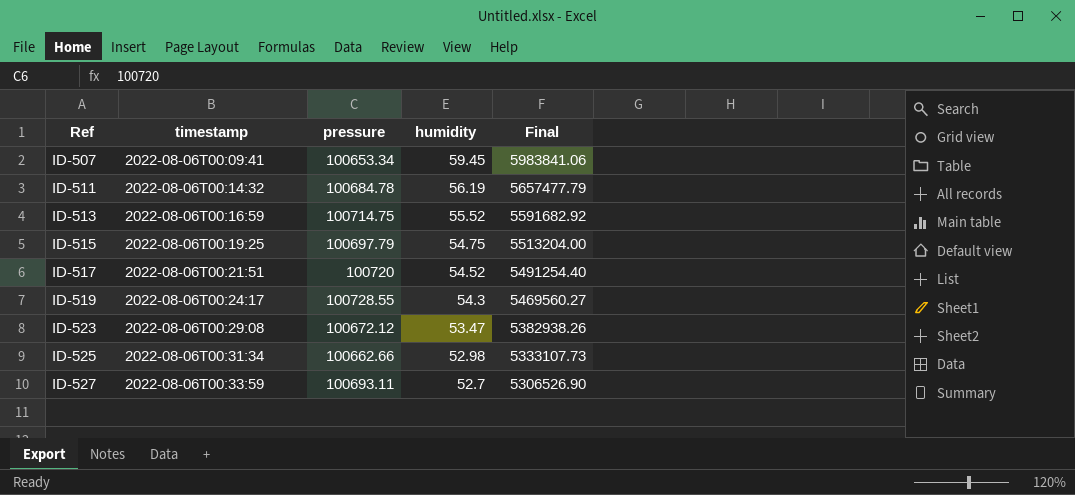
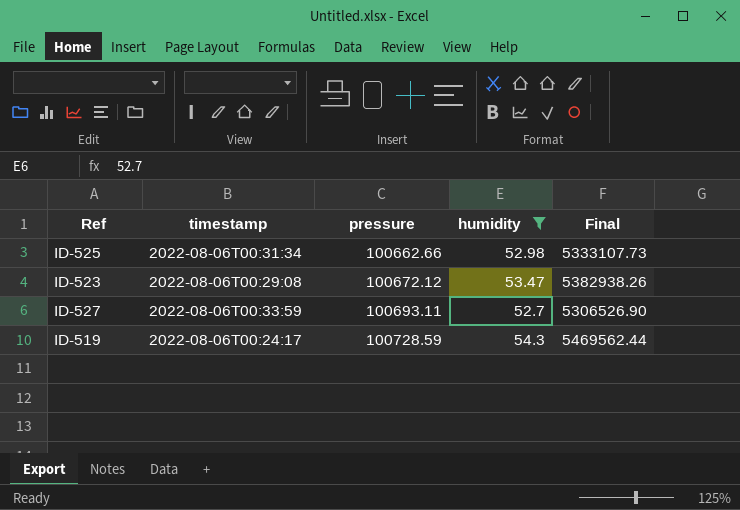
filter: none -> humidity <= 54.3
row order: Ref ascending -> pressure ascending
ID-519 | pressure: 100728.55 -> 100728.59
ID-519 | Final: 5469560.27 -> 5469562.44

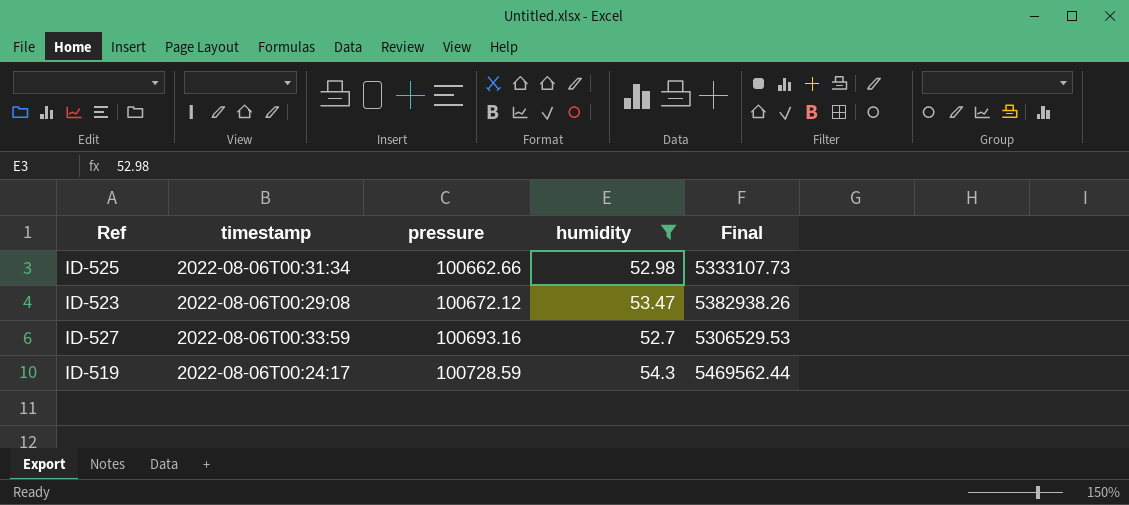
ID-527 | pressure: 100693.11 -> 100693.16
ID-527 | Final: 5306526.90 -> 5306529.53

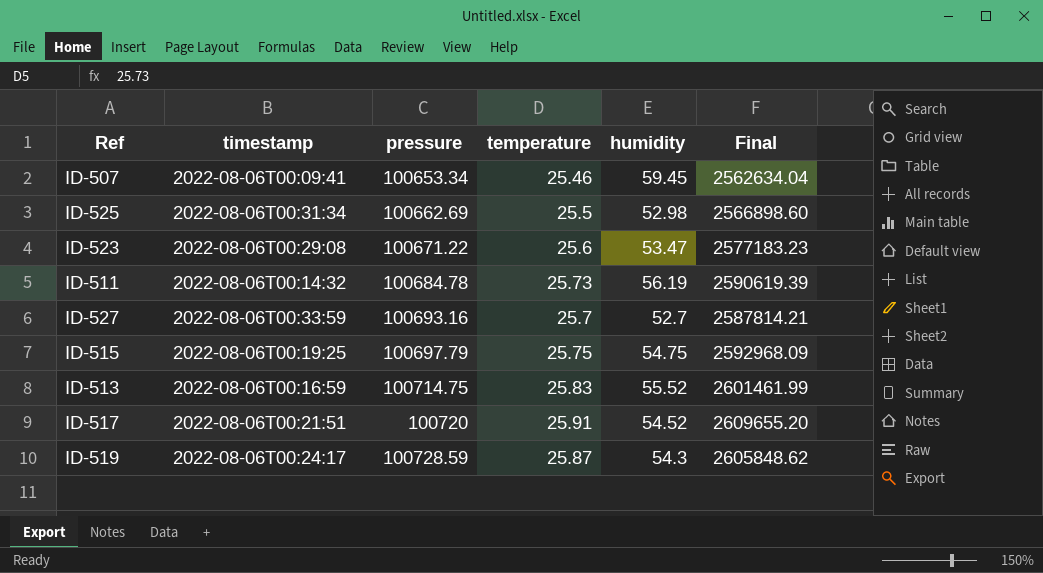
filter: humidity <= 54.3 -> none
column temperature | position: none -> 4
column Final | formula: [pressure] * [humidity] -> [pressure] * [temperature]
ID-525 | pressure: 100662.66 -> 100662.69
ID-523 | pressure: 100672.12 -> 100671.22

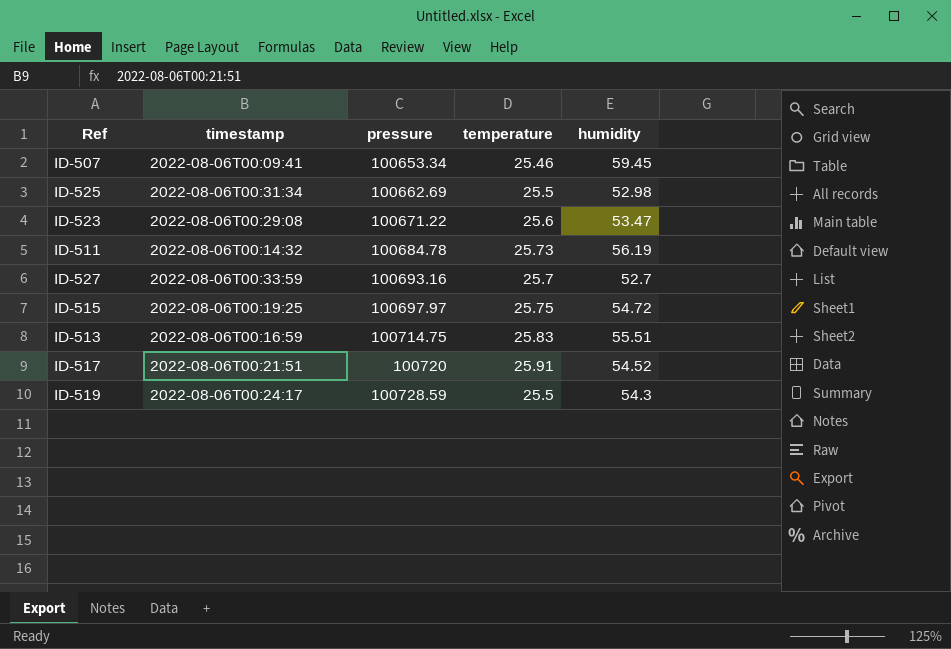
column Final | formula: [pressure] * [temperature] -> none
ID-515 | pressure: 100697.79 -> 100697.97
ID-515 | humidity: 54.75 -> 54.72
ID-513 | humidity: 55.52 -> 55.51
ID-519 | temperature: 25.87 -> 25.5

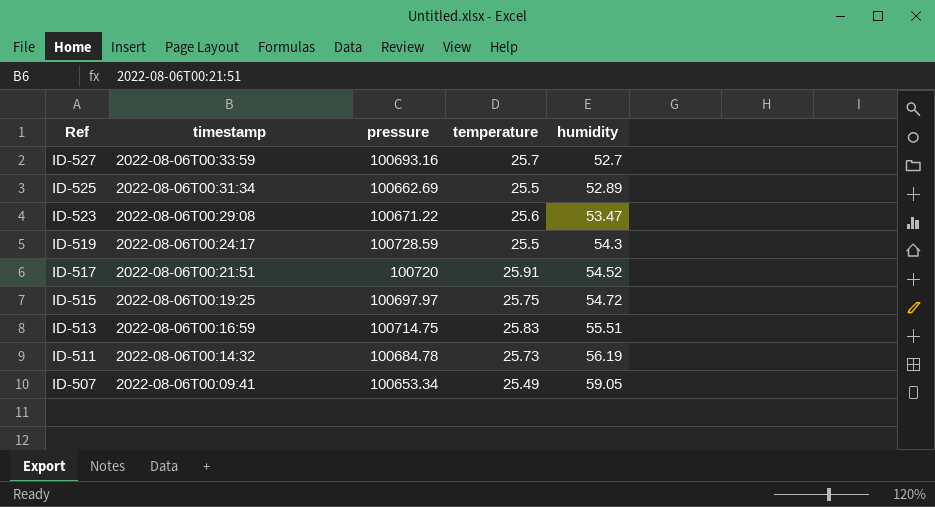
row order: pressure ascending -> Ref descending
ID-525 | humidity: 52.98 -> 52.89
ID-507 | temperature: 25.46 -> 25.49
ID-507 | humidity: 59.45 -> 59.05

